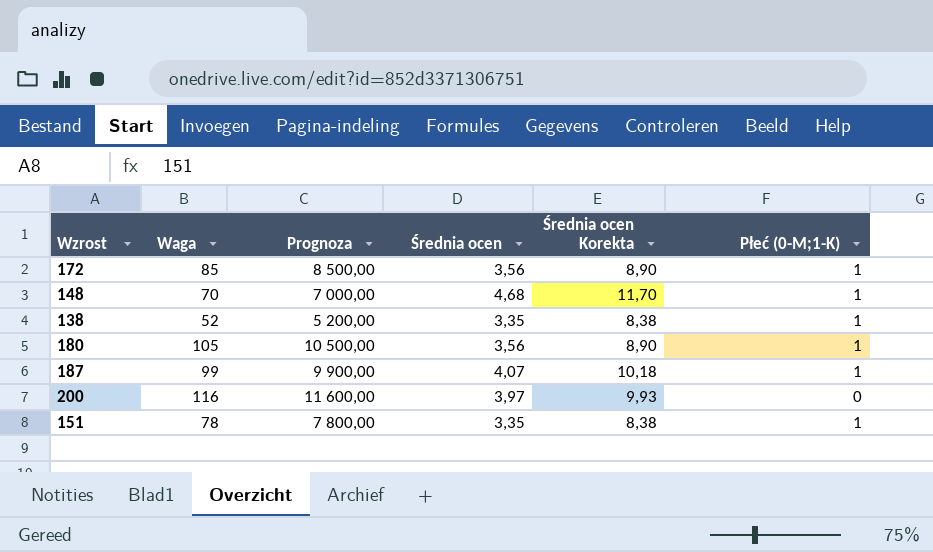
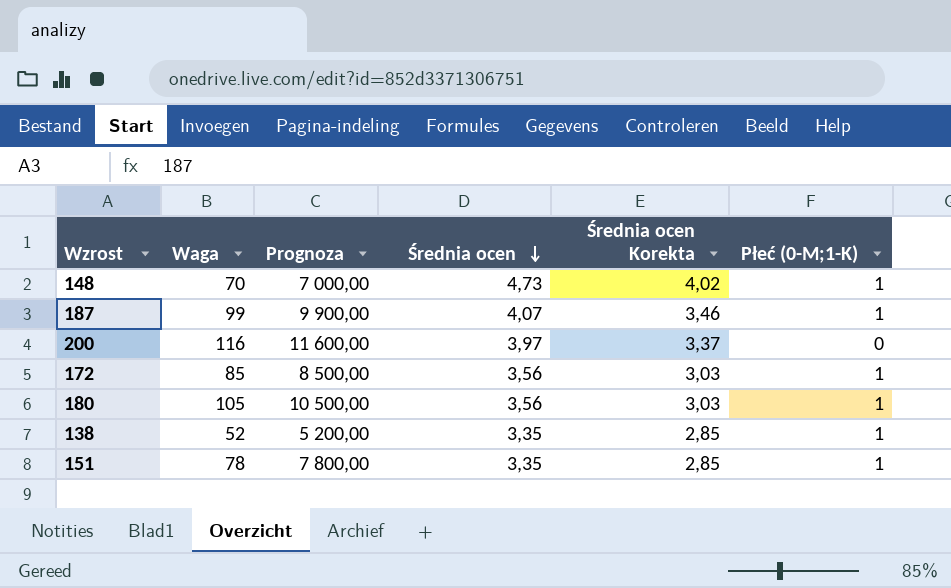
row order: none -> Średnia ocen descending
column Średnia ocen Korekta | formula: [Średnia ocen] * 2,5 -> [Średnia ocen] * 0,85
148 | Średnia ocen: 4,68 -> 4,73

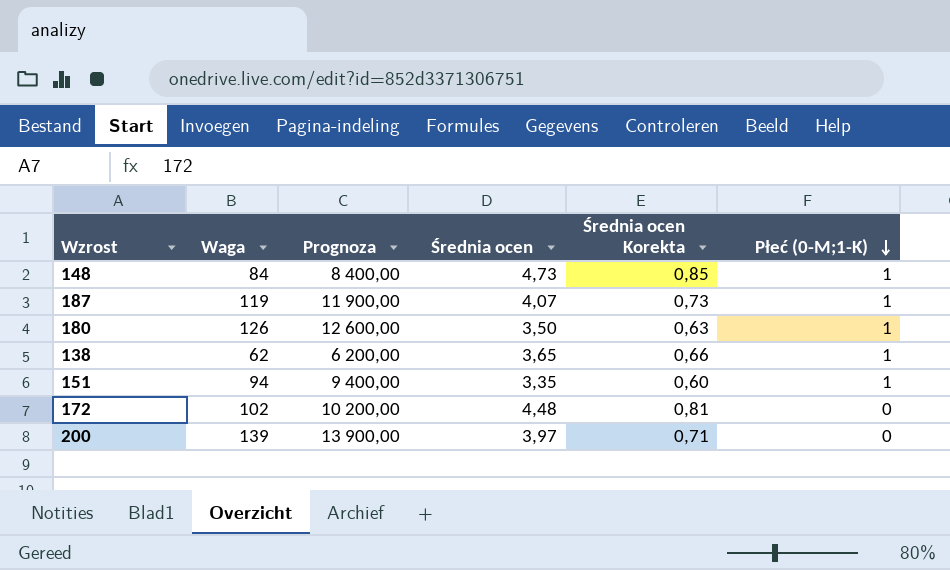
row order: Średnia ocen descending -> Płeć (0-M;1-K) descending
column Średnia ocen Korekta | formula: [Średnia ocen] * 0,85 -> [Średnia ocen] * 0,18
148 | Waga: 70 -> 84
148 | Prognoza: 7 000,00 -> 8 400,00
187 | Waga: 99 -> 119
187 | Prognoza: 9 900,00 -> 11 900,00
180 | Waga: 105 -> 126
180 | Prognoza: 10 500,00 -> 12 600,00
180 | Średnia ocen: 3,56 -> 3,50
138 | Waga: 52 -> 62
138 | Prognoza: 5 200,00 -> 6 200,00
138 | Średnia ocen: 3,35 -> 3,65
151 | Waga: 78 -> 94
151 | Prognoza: 7 800,00 -> 9 400,00
172 | Waga: 85 -> 102
172 | Prognoza: 8 500,00 -> 10 200,00
172 | Średnia ocen: 3,56 -> 4,48
172 | Płeć (0-M;1-K): 1 -> 0
200 | Waga: 116 -> 139
200 | Prognoza: 11 600,00 -> 13 900,00

